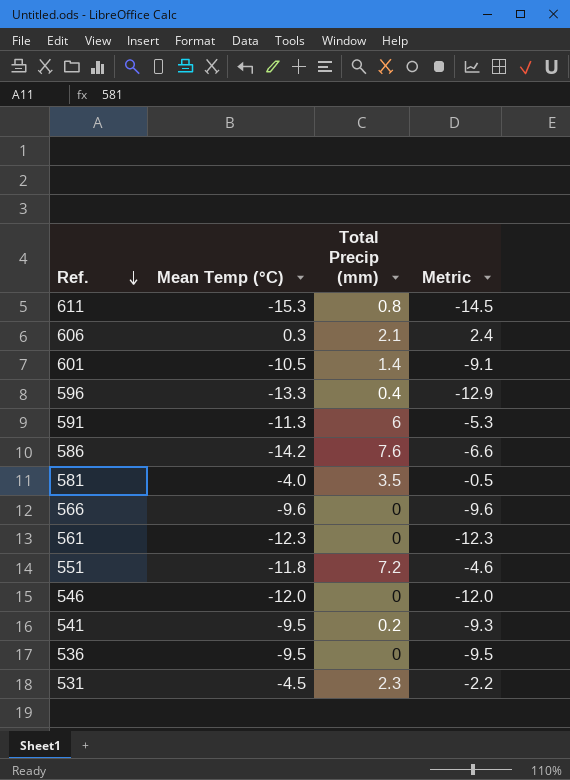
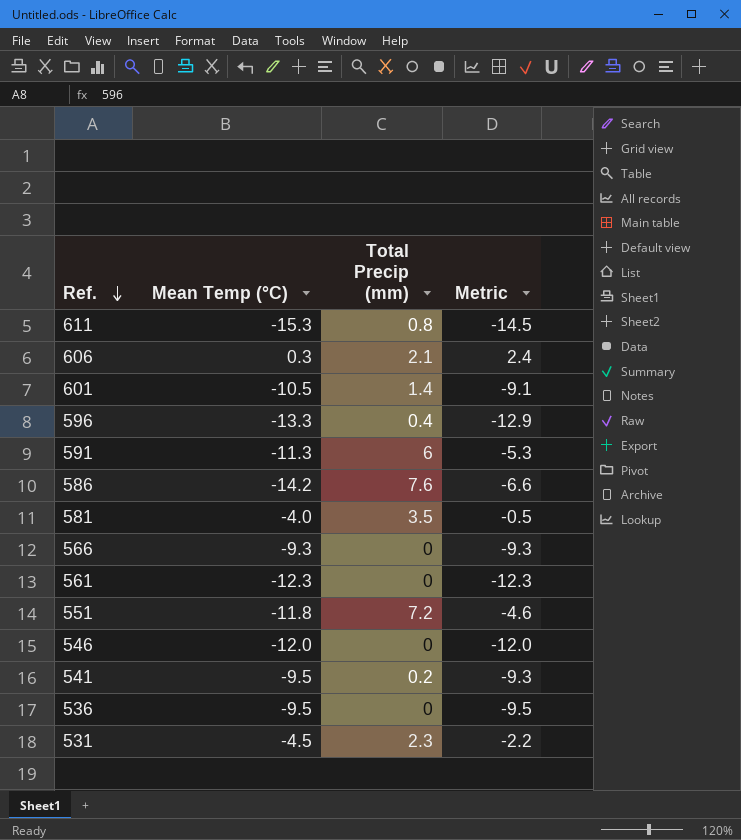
566 | Mean Temp (°C): -9.6 -> -9.3
566 | Metric: -9.6 -> -9.3

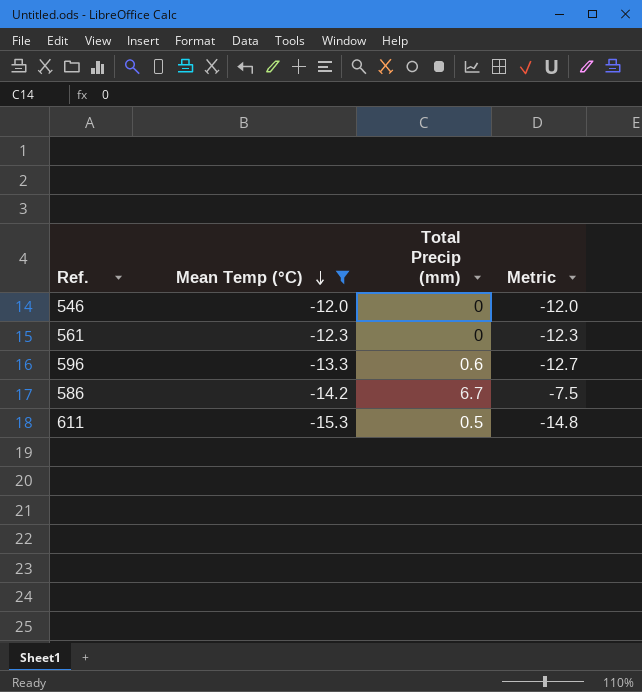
filter: none -> Mean Temp (°C) <= -12.0
row order: Ref. descending -> Mean Temp (°C) descending
596 | Total Precip (mm): 0.4 -> 0.6
596 | Metric: -12.9 -> -12.7
586 | Total Precip (mm): 7.6 -> 6.7
586 | Metric: -6.6 -> -7.5
611 | Total Precip (mm): 0.8 -> 0.5
611 | Metric: -14.5 -> -14.8

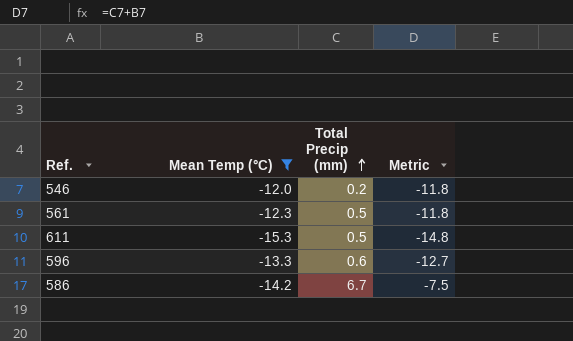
row order: Mean Temp (°C) descending -> Total Precip (mm) ascending
546 | Total Precip (mm): 0 -> 0.2
546 | Metric: -12.0 -> -11.8
561 | Total Precip (mm): 0 -> 0.5
561 | Metric: -12.3 -> -11.8

